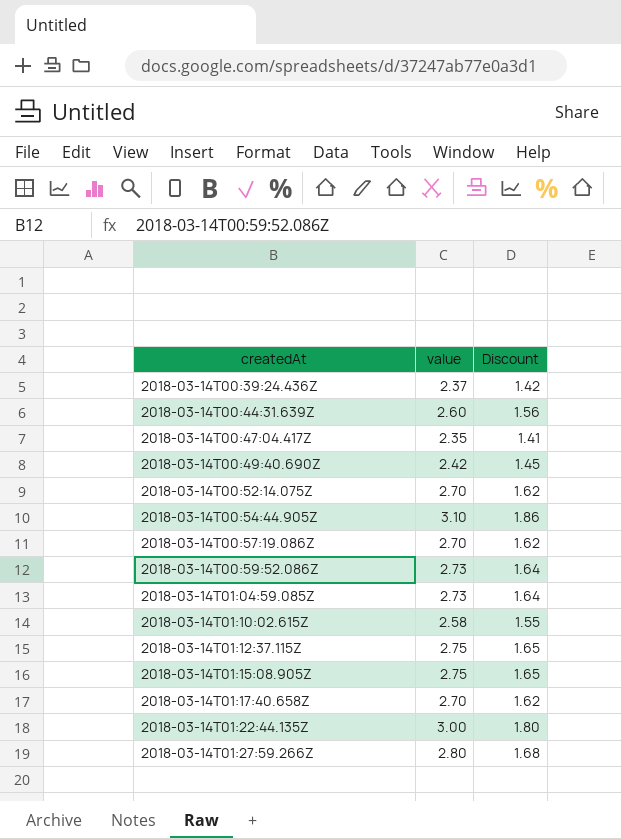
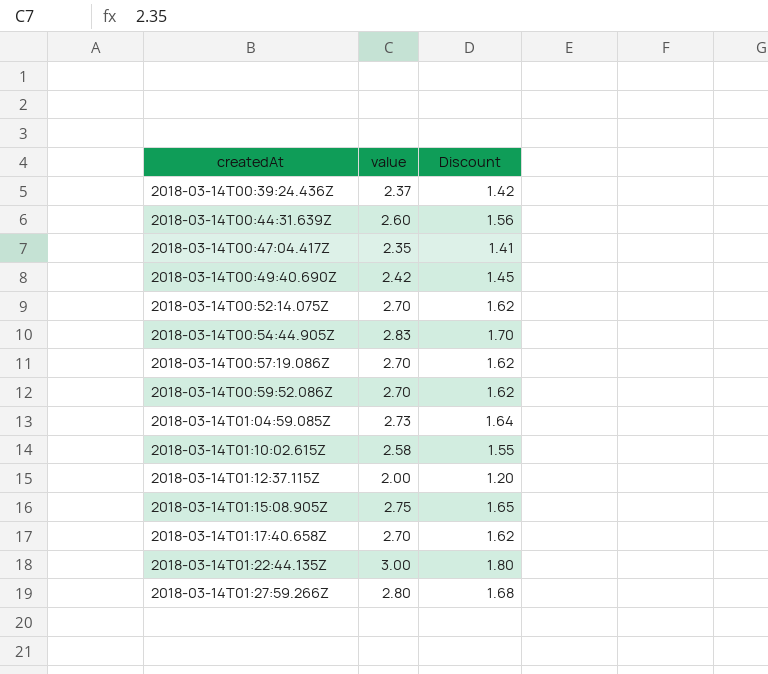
2018-03-14T00:54:44.905Z | value: 3.10 -> 2.83
2018-03-14T00:54:44.905Z | Discount: 1.86 -> 1.70
2018-03-14T00:59:52.086Z | value: 2.73 -> 2.70
2018-03-14T00:59:52.086Z | Discount: 1.64 -> 1.62
2018-03-14T01:12:37.115Z | value: 2.75 -> 2.00
2018-03-14T01:12:37.115Z | Discount: 1.65 -> 1.20

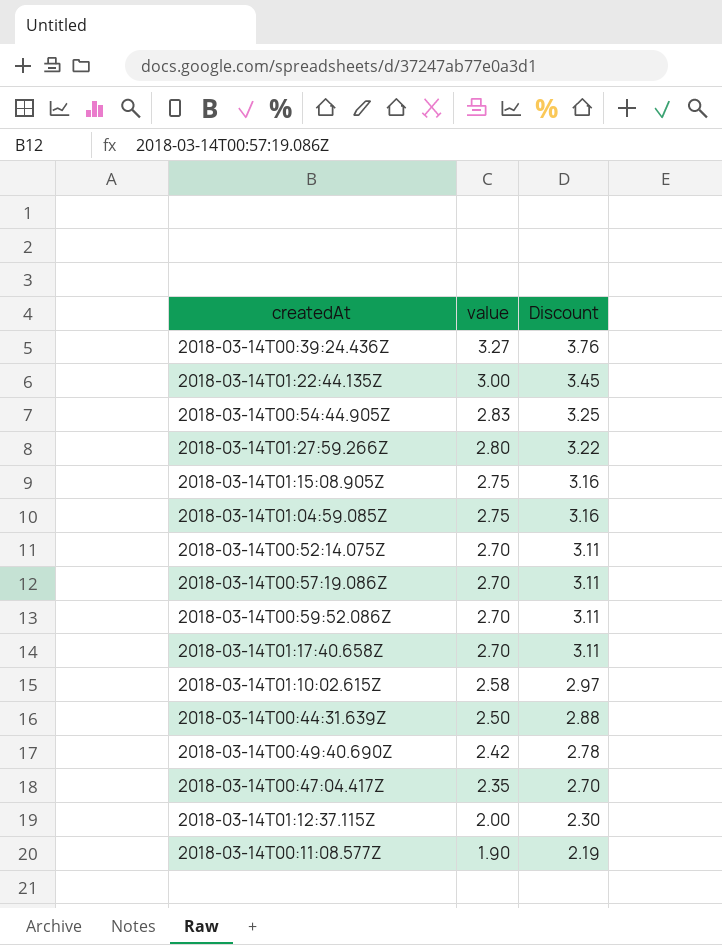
row order: createdAt ascending -> value descending
column Discount | formula: [value] * 0.6 -> [value] * 1.15
2018-03-14T00:39:24.436Z | value: 2.37 -> 3.27
2018-03-14T01:04:59.085Z | value: 2.73 -> 2.75
2018-03-14T00:44:31.639Z | value: 2.60 -> 2.50
row 2018-03-14T00:11:08.577Z: none -> 1.90 | 2.19

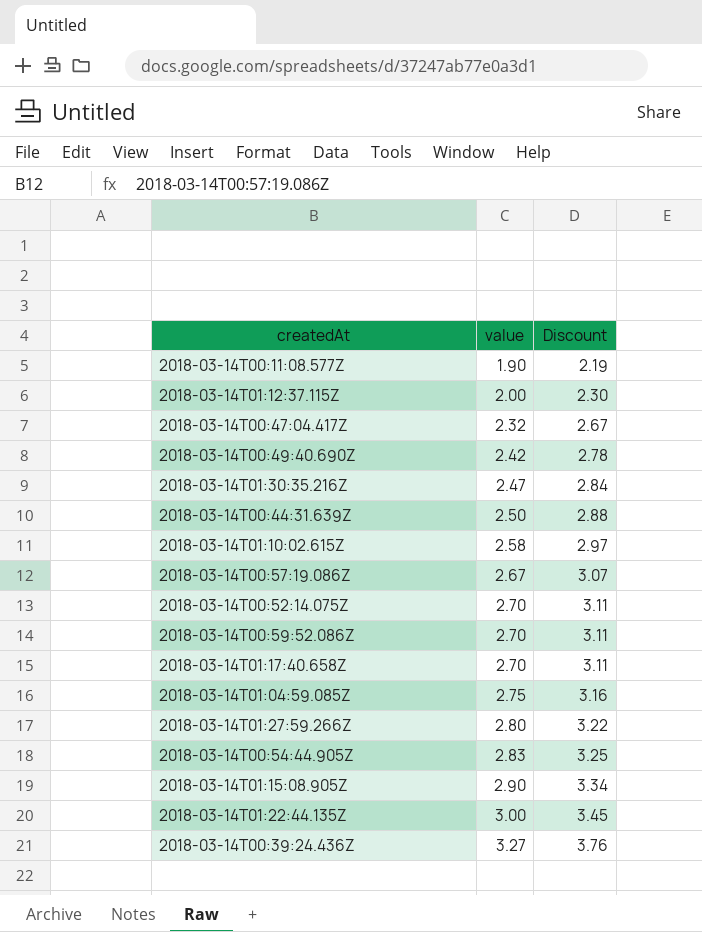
row order: value descending -> value ascending
2018-03-14T00:47:04.417Z | value: 2.35 -> 2.32
2018-03-14T00:47:04.417Z | Discount: 2.70 -> 2.67
row 2018-03-14T01:30:35.216Z: none -> 2.47 | 2.84
2018-03-14T00:57:19.086Z | value: 2.70 -> 2.67
2018-03-14T00:57:19.086Z | Discount: 3.11 -> 3.07
2018-03-14T01:15:08.905Z | value: 2.75 -> 2.90
2018-03-14T01:15:08.905Z | Discount: 3.16 -> 3.34

